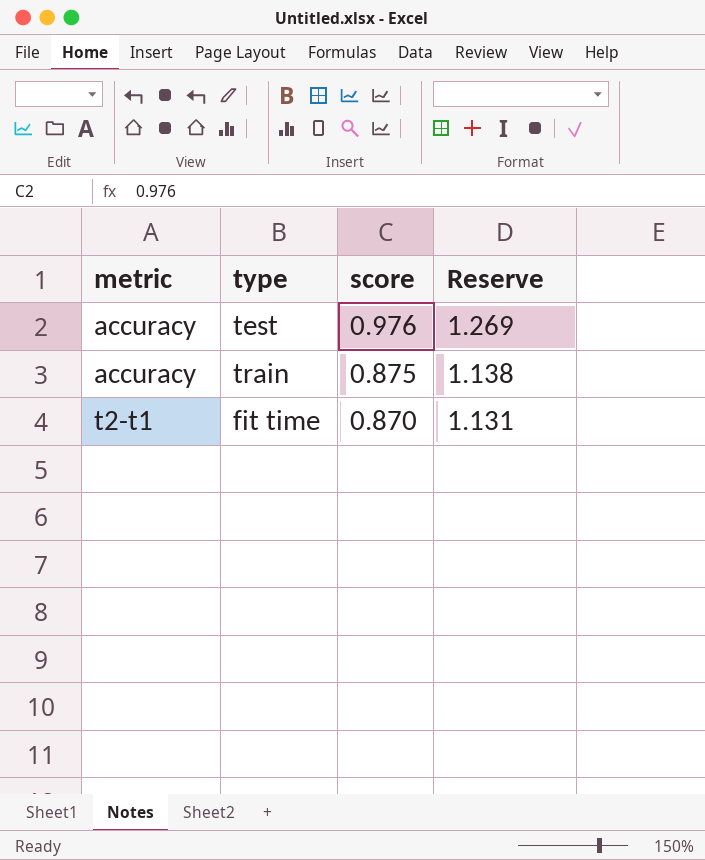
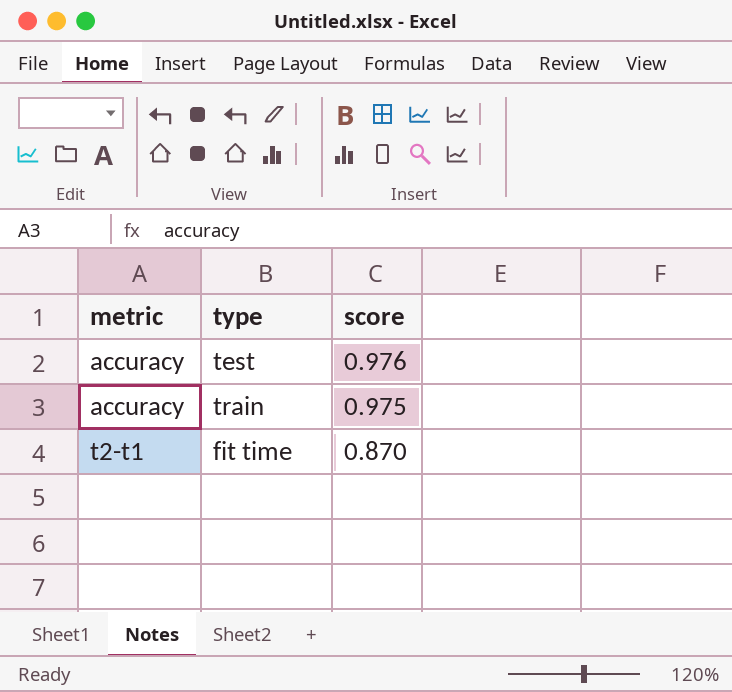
column Reserve | formula: [score] * 1.3 -> none
train | score: 0.875 -> 0.975

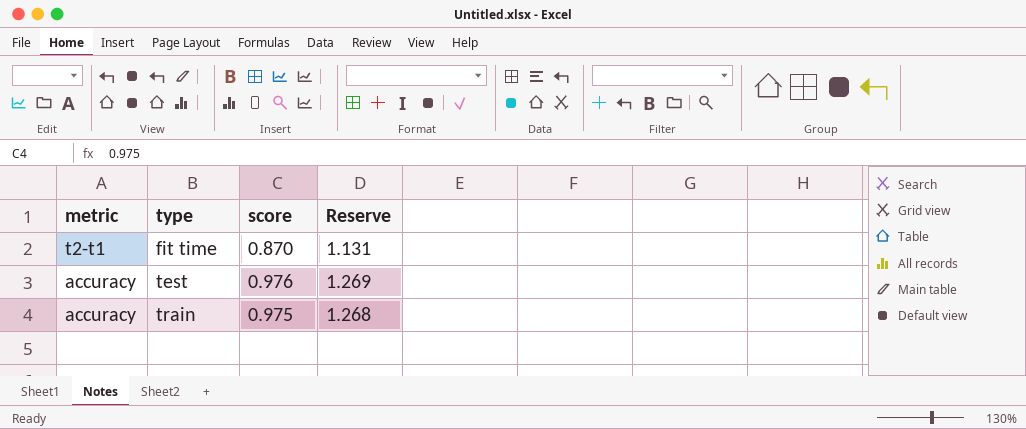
row order: metric ascending -> metric descending
column Reserve | formula: none -> [score] * 1.3

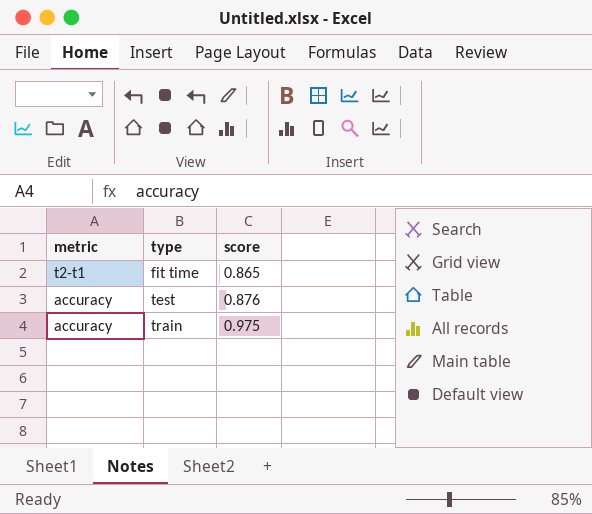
column Reserve | formula: [score] * 1.3 -> none
fit time | score: 0.870 -> 0.865
test | score: 0.976 -> 0.876

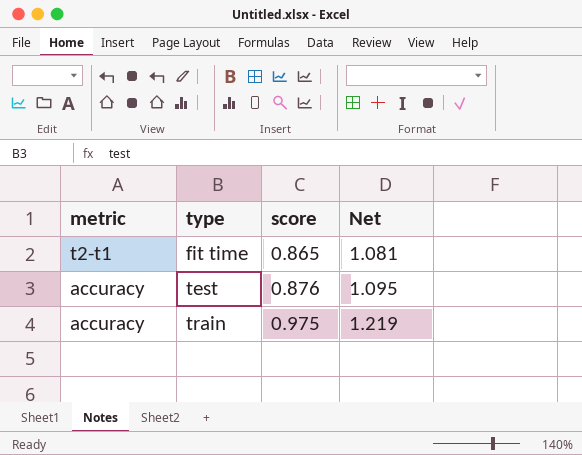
column Net | formula: none -> [score] * 1.25

